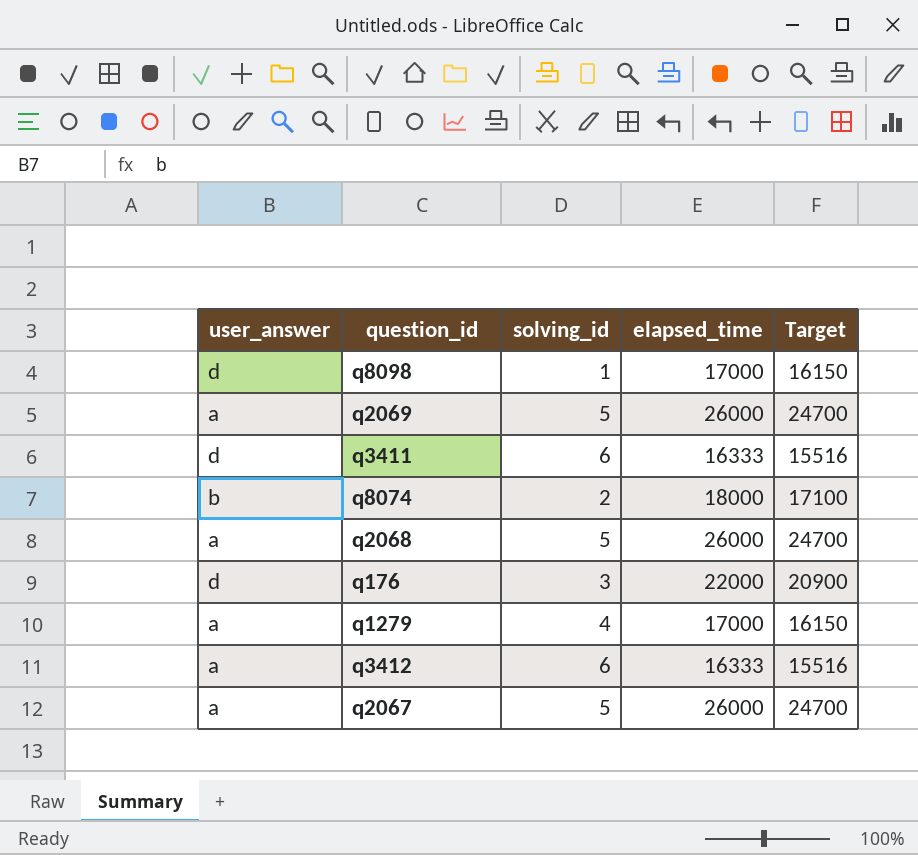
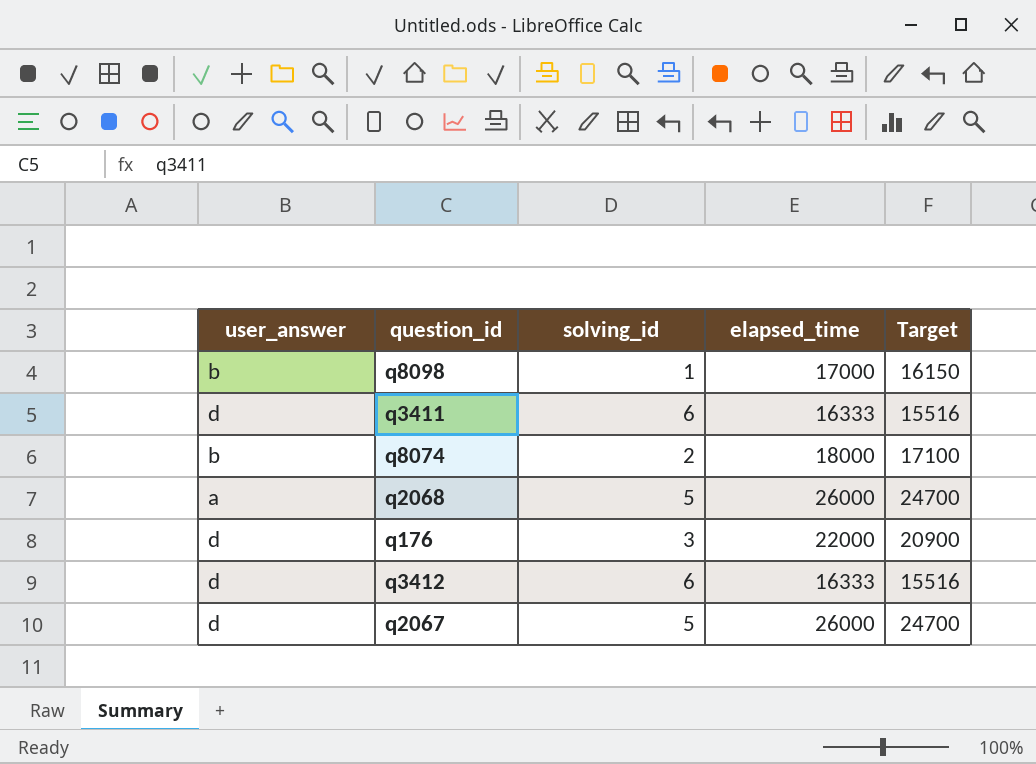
row q2069: a | 5 | 26000 | 24700 -> none
row q1279: a | 4 | 17000 | 16150 -> none
q8098 | user_answer: d -> b
q3412 | user_answer: a -> d
q2067 | user_answer: a -> d

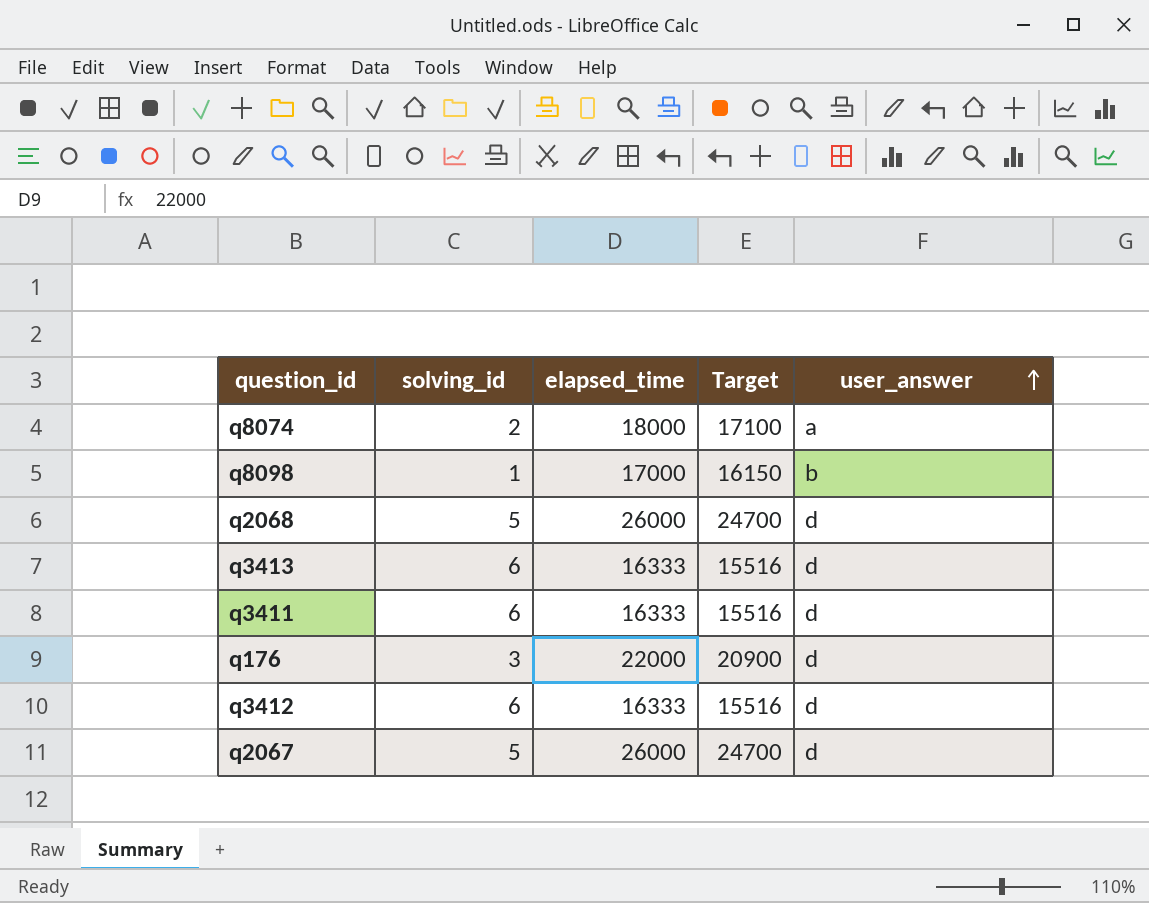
row order: none -> user_answer ascending
column user_answer | position: 1 -> 5
q8074 | user_answer: b -> a
q2068 | user_answer: a -> d
row q3413: none -> 6 | 16333 | 15516 | d

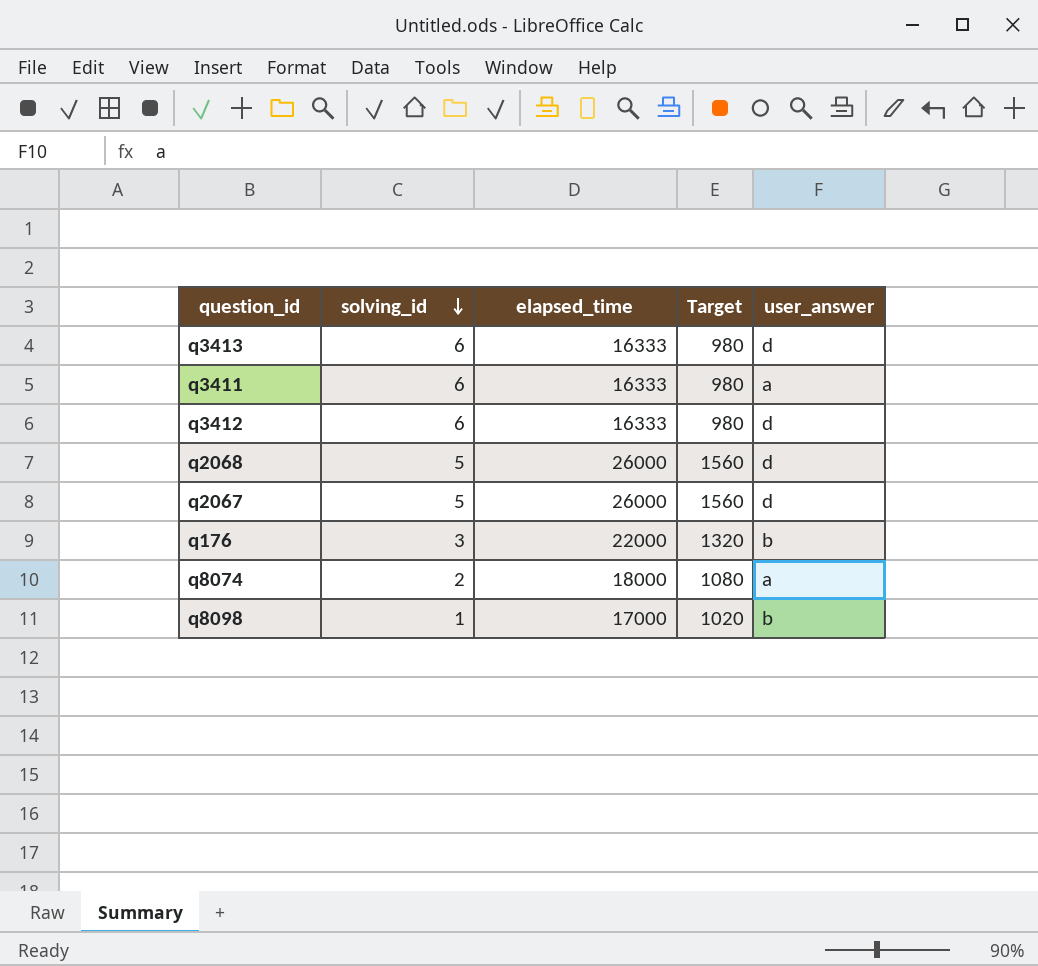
row order: user_answer ascending -> solving_id descending
column Target | formula: [elapsed_time] * 0.95 -> [elapsed_time] * 0.06
q3411 | user_answer: d -> a
q176 | user_answer: d -> b

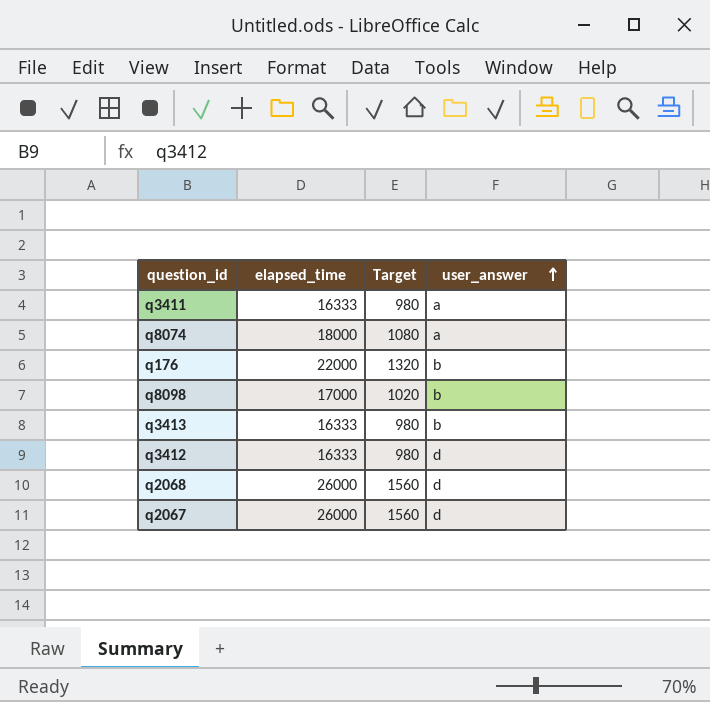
row order: solving_id descending -> user_answer ascending
column solving_id | position: 2 -> none
q3413 | user_answer: d -> b

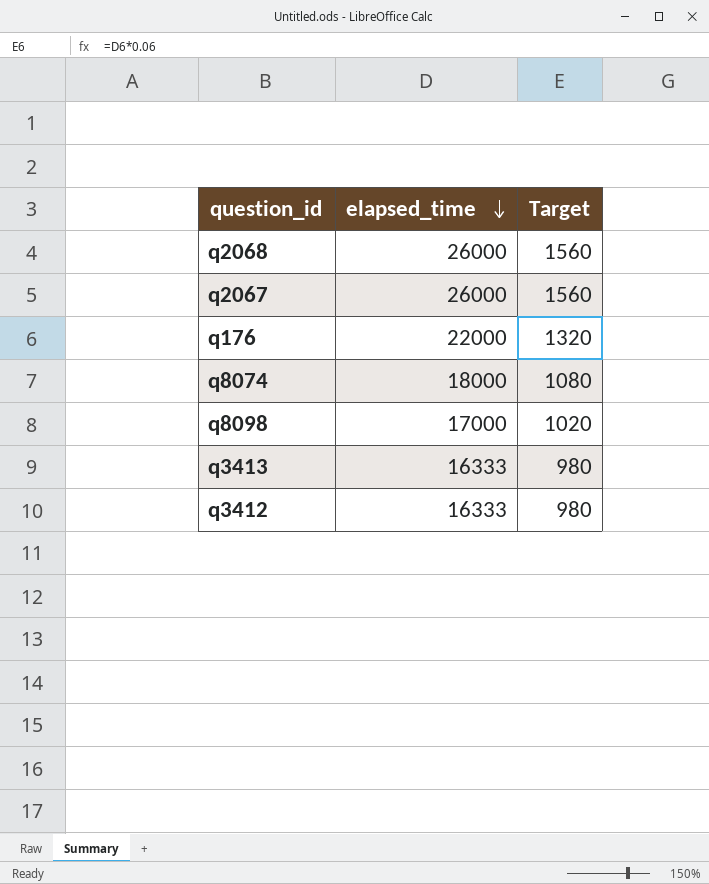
row order: user_answer ascending -> elapsed_time descending
column user_answer | position: 4 -> none
row q3411: 16333 | 980 | a -> none

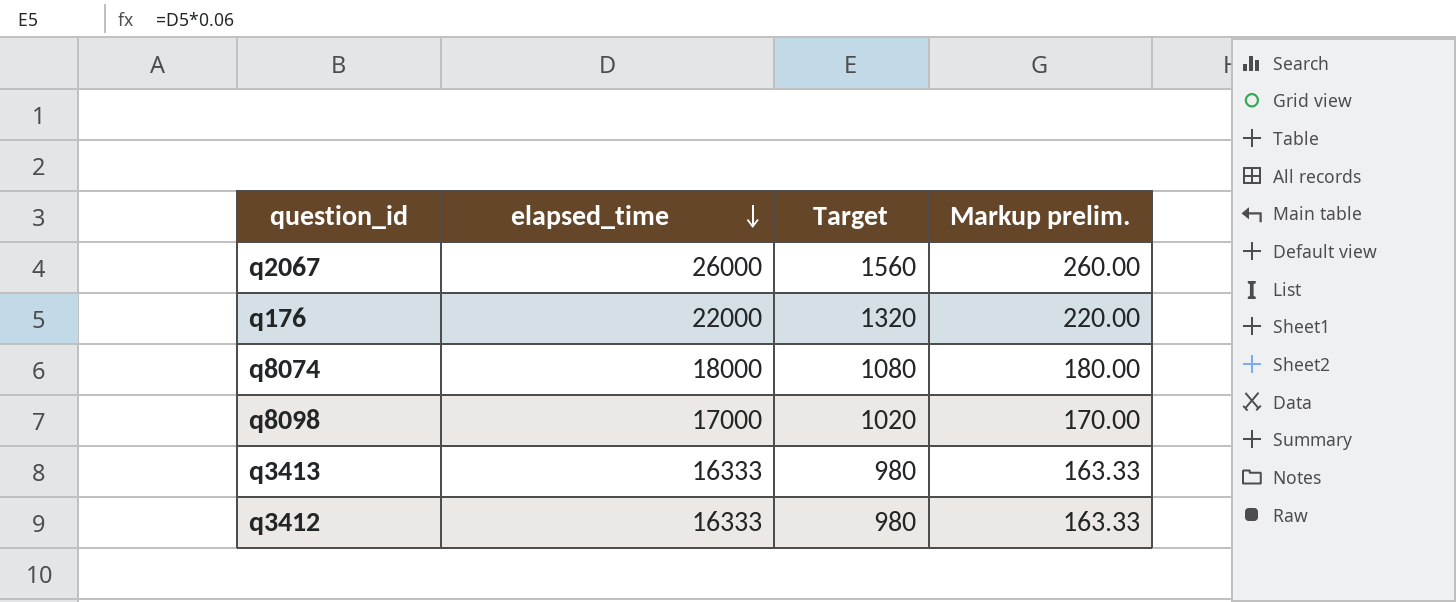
column Markup prelim. | formula: none -> [elapsed_time] * 0.01
row q2068: 26000 | 1560 -> none

